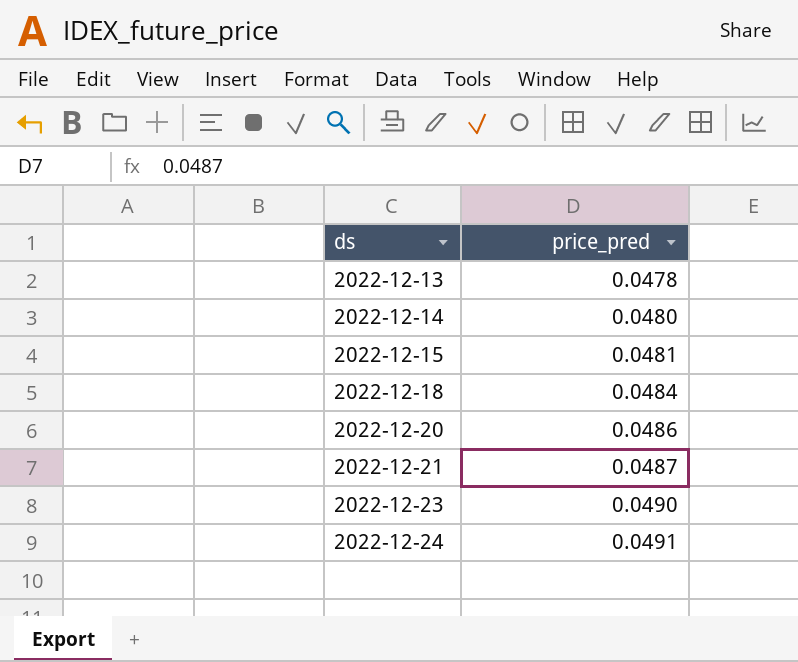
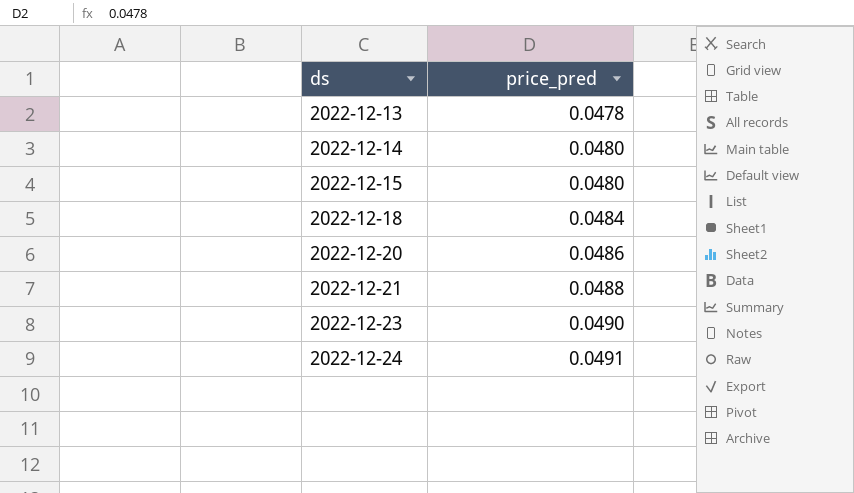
2022-12-15 | price_pred: 0.0481 -> 0.0480
2022-12-21 | price_pred: 0.0487 -> 0.0488

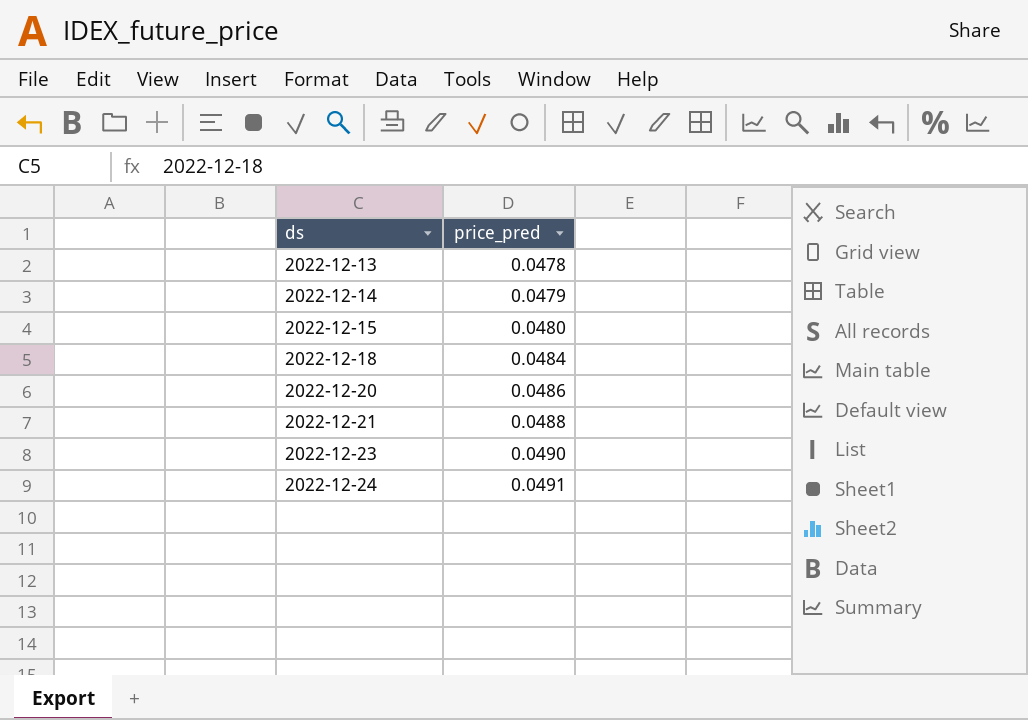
2022-12-14 | price_pred: 0.0480 -> 0.0479

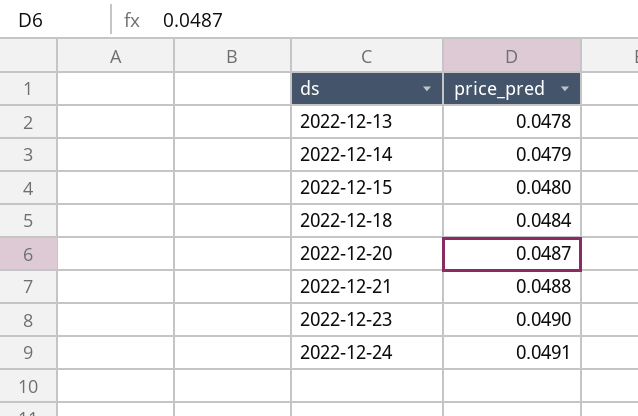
2022-12-20 | price_pred: 0.0486 -> 0.0487

